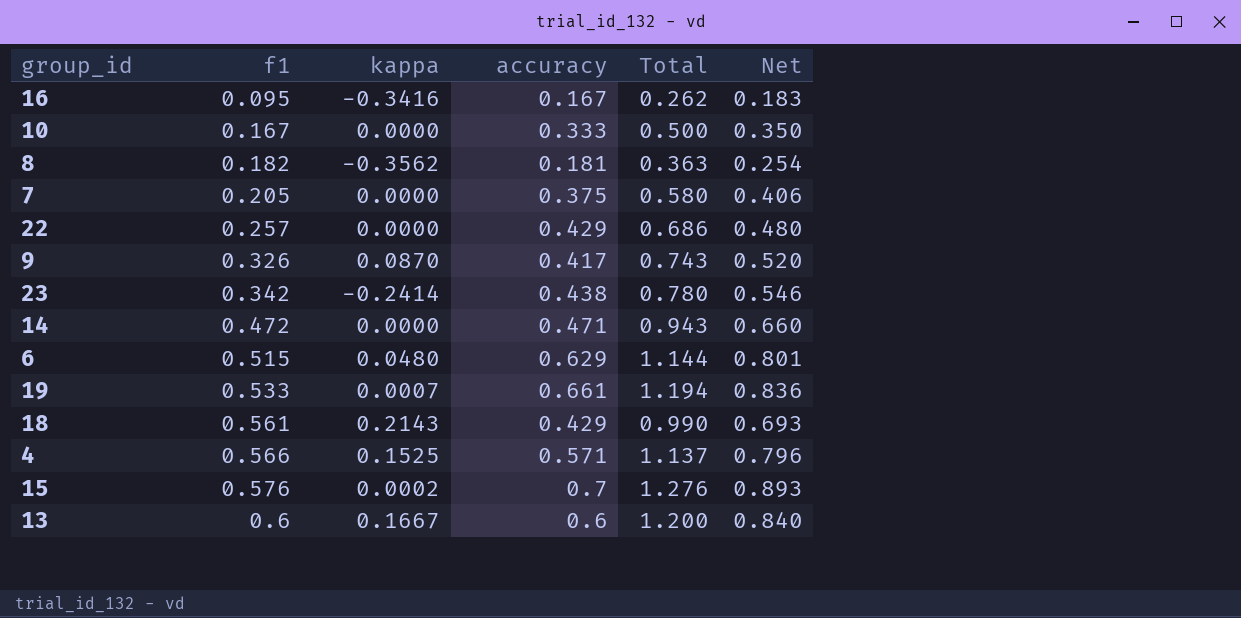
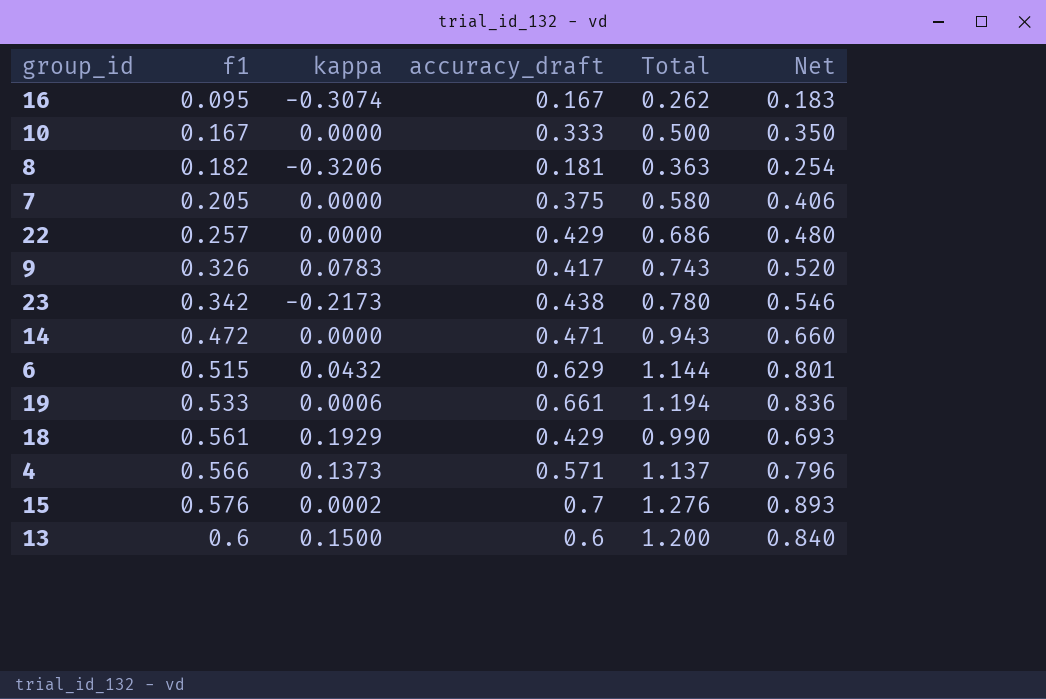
column name: accuracy -> accuracy_draft
16 | kappa: -0.3416 -> -0.3074
8 | kappa: -0.3562 -> -0.3206
9 | kappa: 0.0870 -> 0.0783
23 | kappa: -0.2414 -> -0.2173
6 | kappa: 0.0480 -> 0.0432
19 | kappa: 0.0007 -> 0.0006
18 | kappa: 0.2143 -> 0.1929
4 | kappa: 0.1525 -> 0.1373
13 | kappa: 0.1667 -> 0.1500

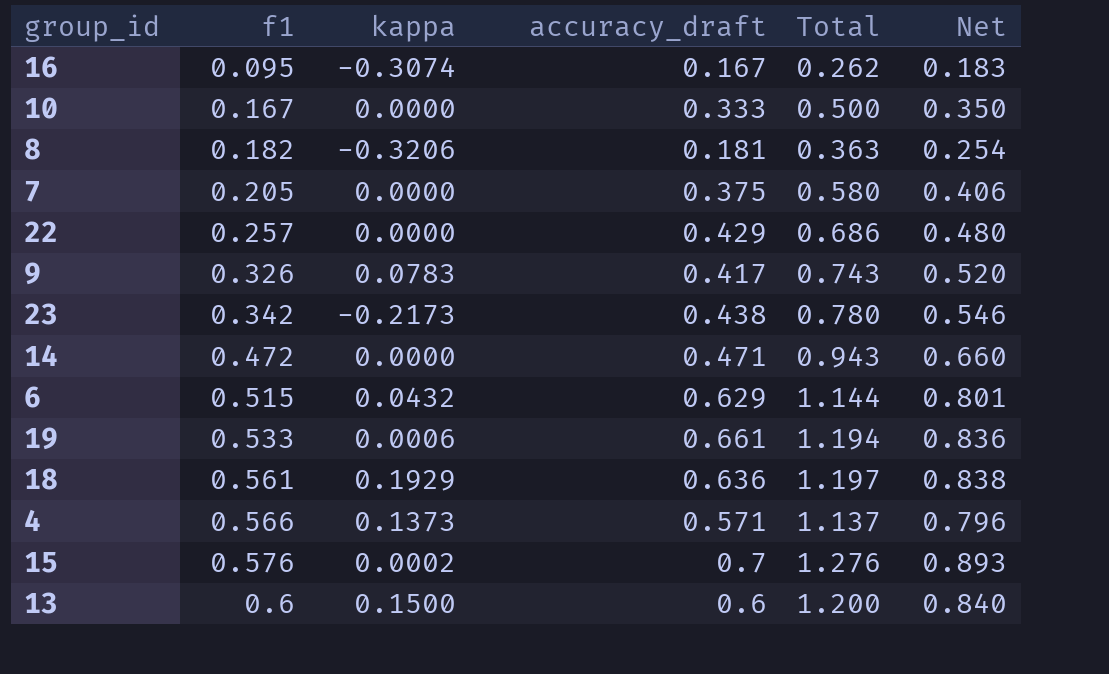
18 | accuracy_draft: 0.429 -> 0.636
18 | Total: 0.990 -> 1.197
18 | Net: 0.693 -> 0.838

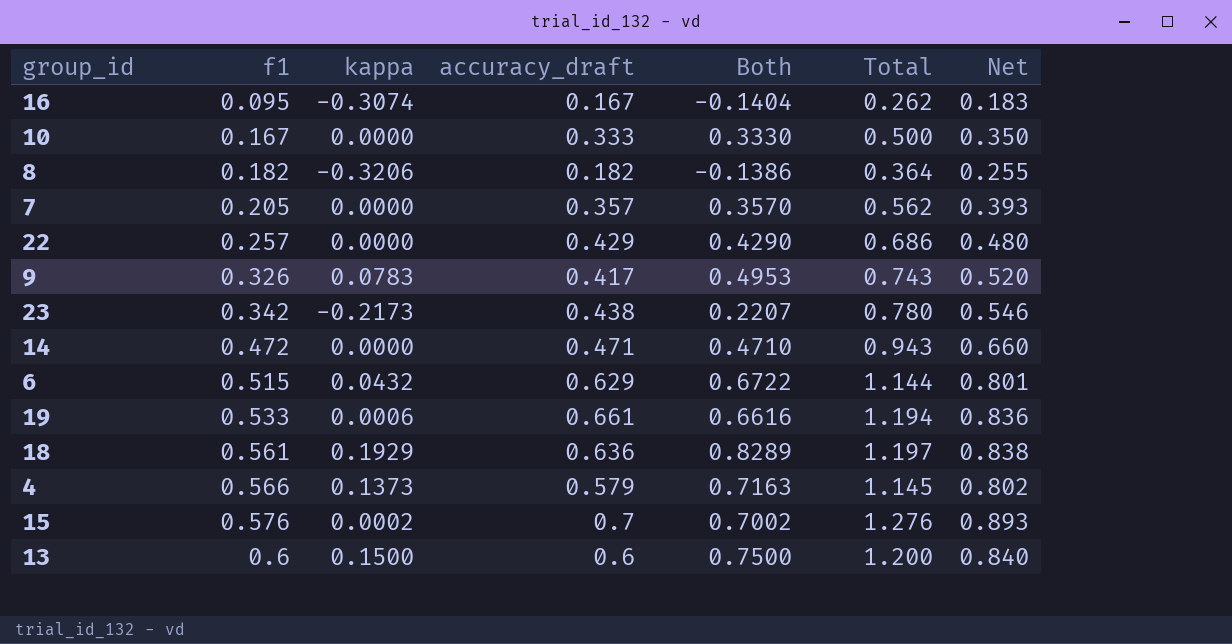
column Both | formula: none -> [kappa] + [accuracy_draft]
8 | accuracy_draft: 0.181 -> 0.182
8 | Total: 0.363 -> 0.364
8 | Net: 0.254 -> 0.255
7 | accuracy_draft: 0.375 -> 0.357
7 | Total: 0.580 -> 0.562
7 | Net: 0.406 -> 0.393
4 | accuracy_draft: 0.571 -> 0.579
4 | Total: 1.137 -> 1.145
4 | Net: 0.796 -> 0.802

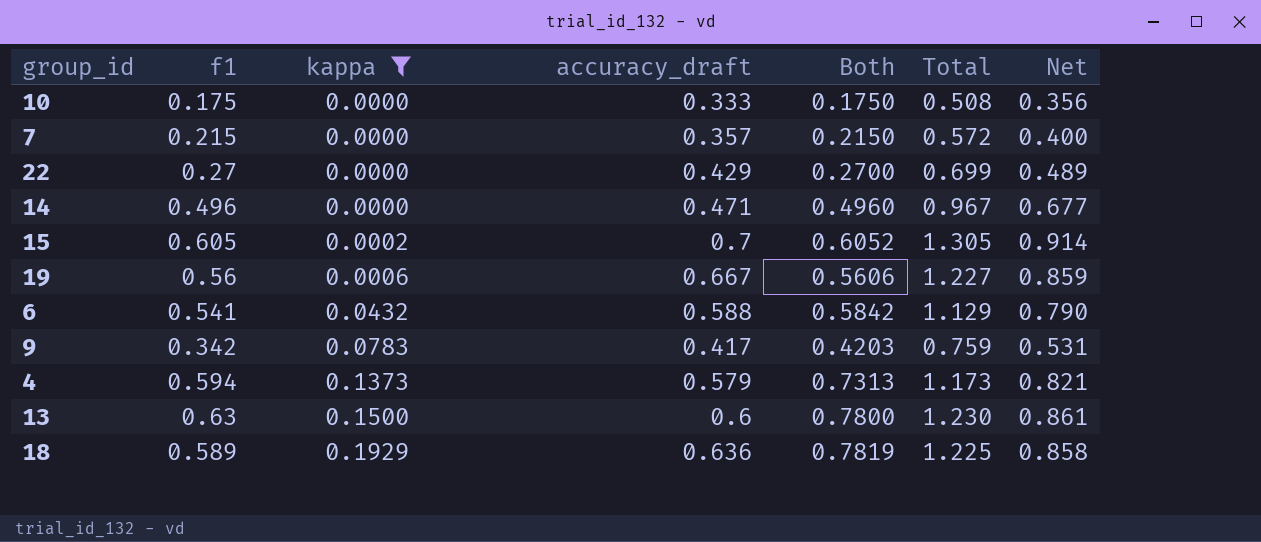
filter: none -> kappa >= 0.0000
row order: f1 ascending -> kappa ascending
column Both | formula: [kappa] + [accuracy_draft] -> [f1] + [kappa]
10 | f1: 0.167 -> 0.175
10 | Total: 0.500 -> 0.508
10 | Net: 0.350 -> 0.356
7 | f1: 0.205 -> 0.215
7 | Total: 0.562 -> 0.572
7 | Net: 0.393 -> 0.400
22 | f1: 0.257 -> 0.27
22 | Total: 0.686 -> 0.699
22 | Net: 0.480 -> 0.489
14 | f1: 0.472 -> 0.496
14 | Total: 0.943 -> 0.967
14 | Net: 0.660 -> 0.677
15 | f1: 0.576 -> 0.605
15 | Total: 1.276 -> 1.305
15 | Net: 0.893 -> 0.914
19 | f1: 0.533 -> 0.56
19 | accuracy_draft: 0.661 -> 0.667
19 | Total: 1.194 -> 1.227
19 | Net: 0.836 -> 0.859
6 | f1: 0.515 -> 0.541
6 | accuracy_draft: 0.629 -> 0.588
6 | Total: 1.144 -> 1.129
6 | Net: 0.801 -> 0.790
9 | f1: 0.326 -> 0.342
9 | Total: 0.743 -> 0.759
9 | Net: 0.520 -> 0.531
4 | f1: 0.566 -> 0.594
4 | Total: 1.145 -> 1.173
4 | Net: 0.802 -> 0.821
13 | f1: 0.6 -> 0.63
13 | Total: 1.200 -> 1.230
13 | Net: 0.840 -> 0.861
18 | f1: 0.561 -> 0.589
18 | Total: 1.197 -> 1.225
18 | Net: 0.838 -> 0.858

